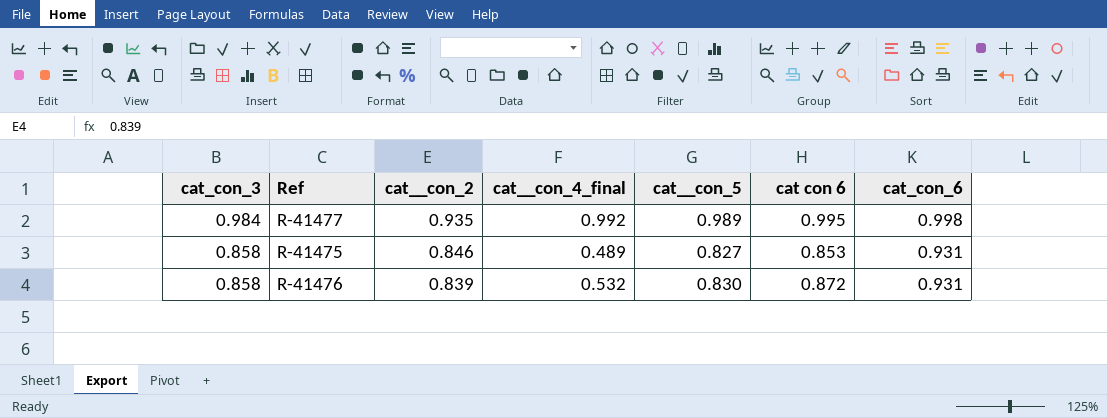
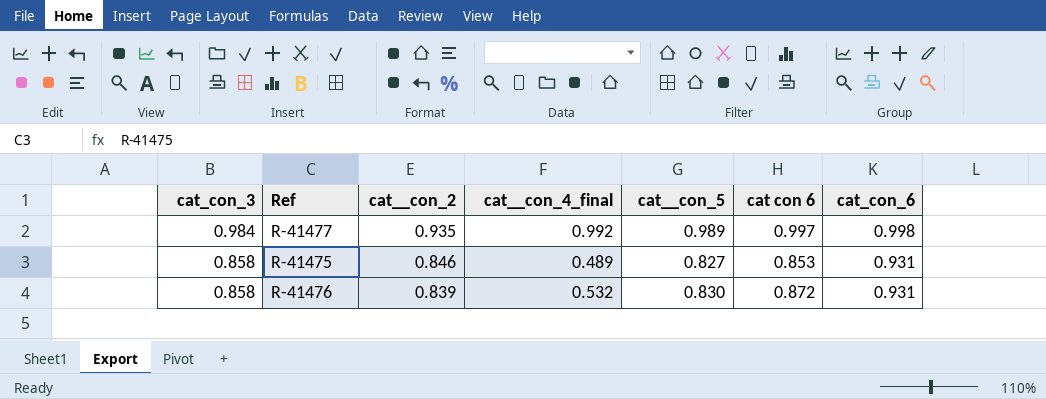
R-41477 | cat con 6: 0.995 -> 0.997

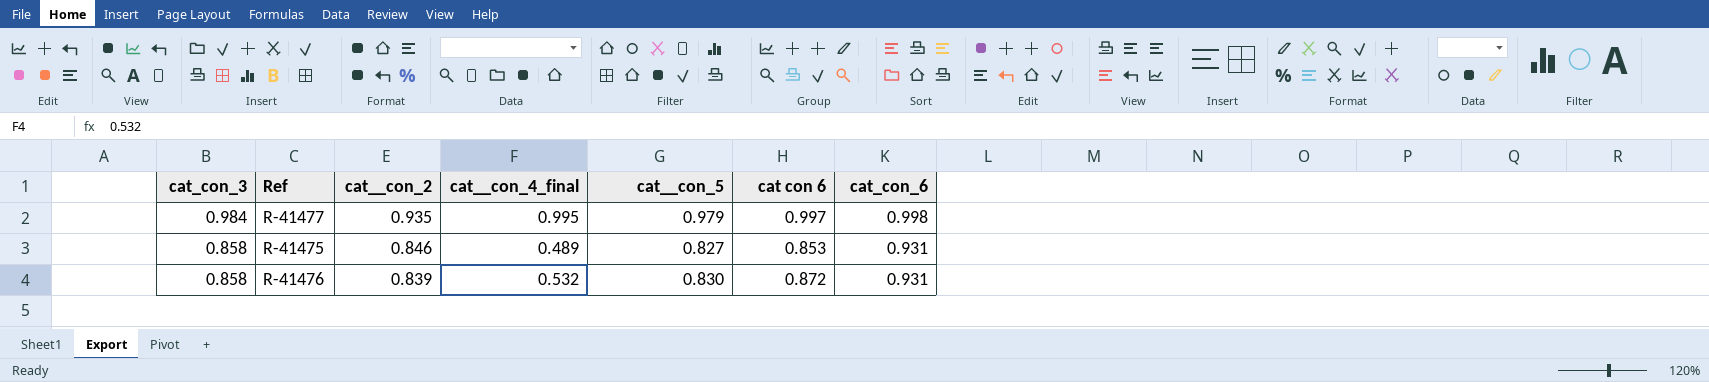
R-41477 | cat__con_4_final: 0.992 -> 0.995
R-41477 | cat__con_5: 0.989 -> 0.979

